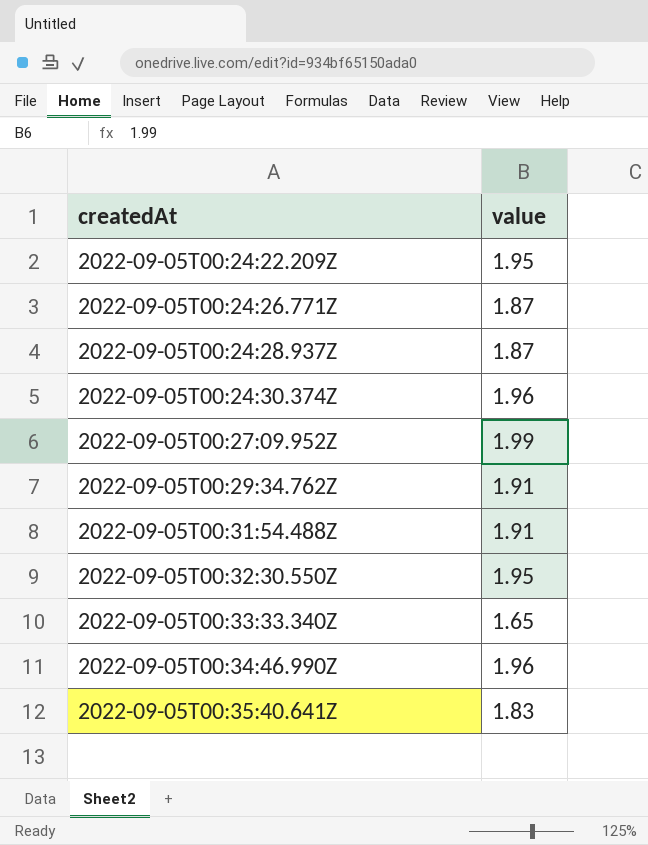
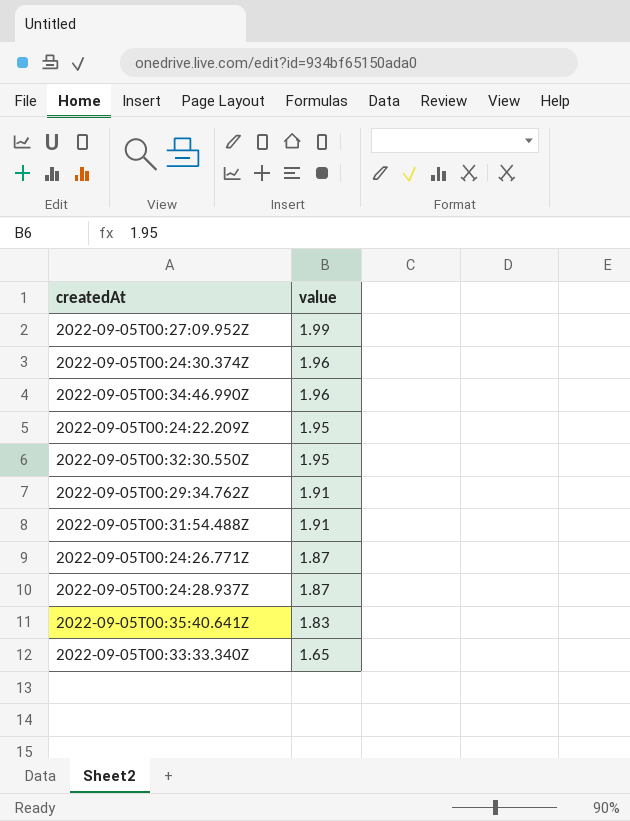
row order: createdAt ascending -> value descending

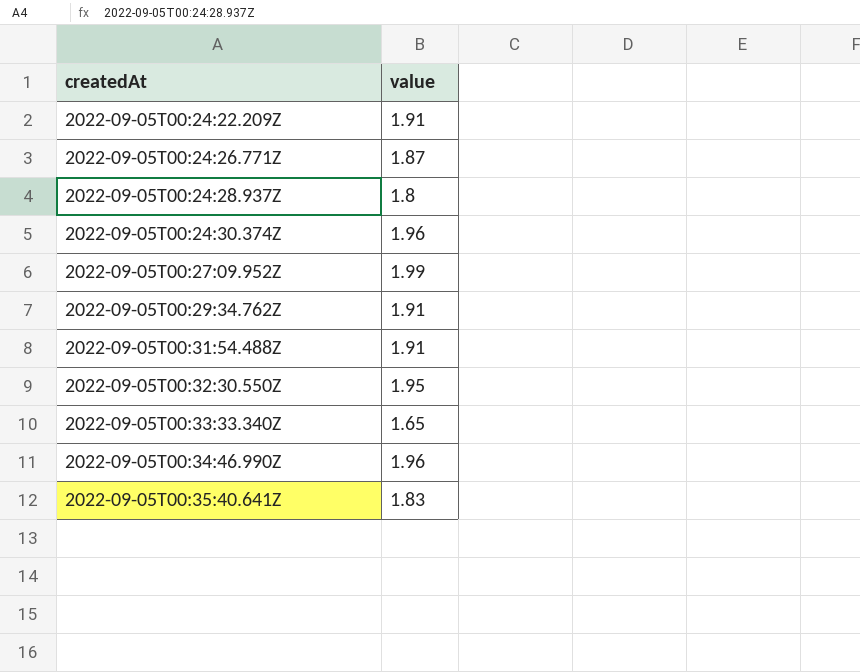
row order: value descending -> createdAt ascending
2022-09-05T00:24:22.209Z | value: 1.95 -> 1.91
2022-09-05T00:24:28.937Z | value: 1.87 -> 1.8

